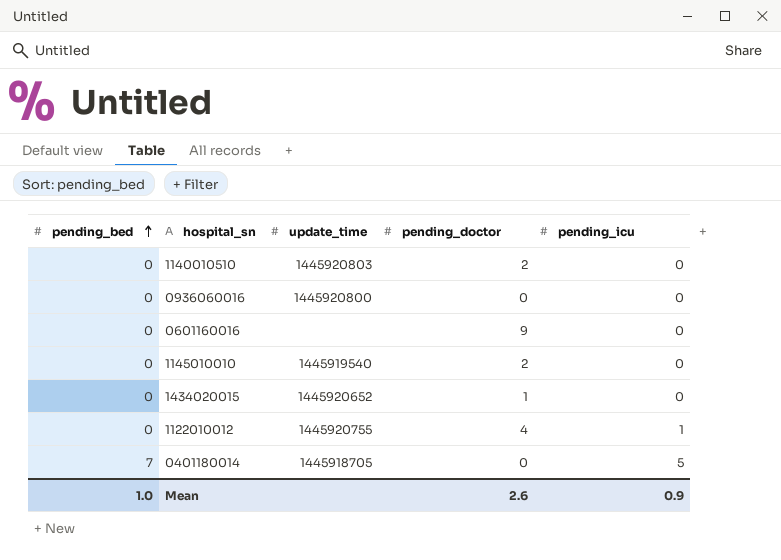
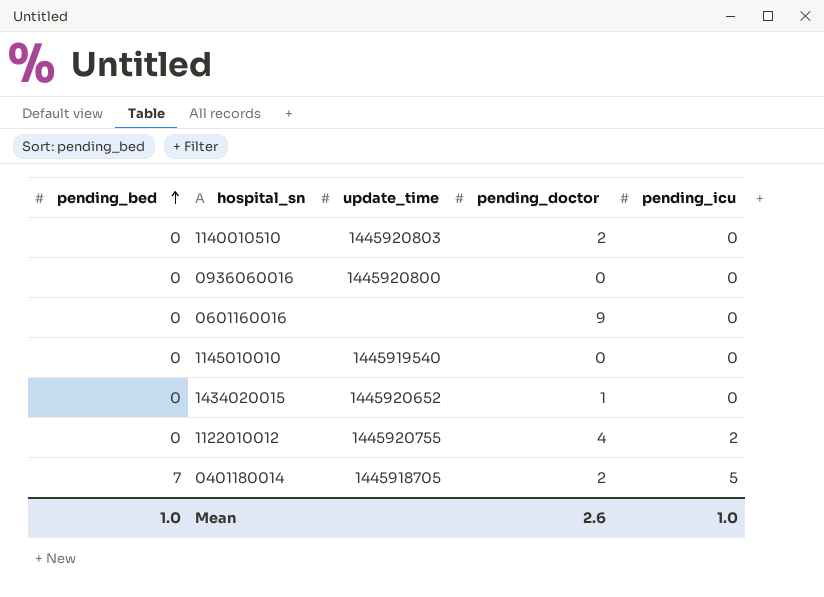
1145010010 | pending_doctor: 2 -> 0
1122010012 | pending_icu: 1 -> 2
0401180014 | pending_doctor: 0 -> 2
Mean | pending_icu: 0.9 -> 1.0

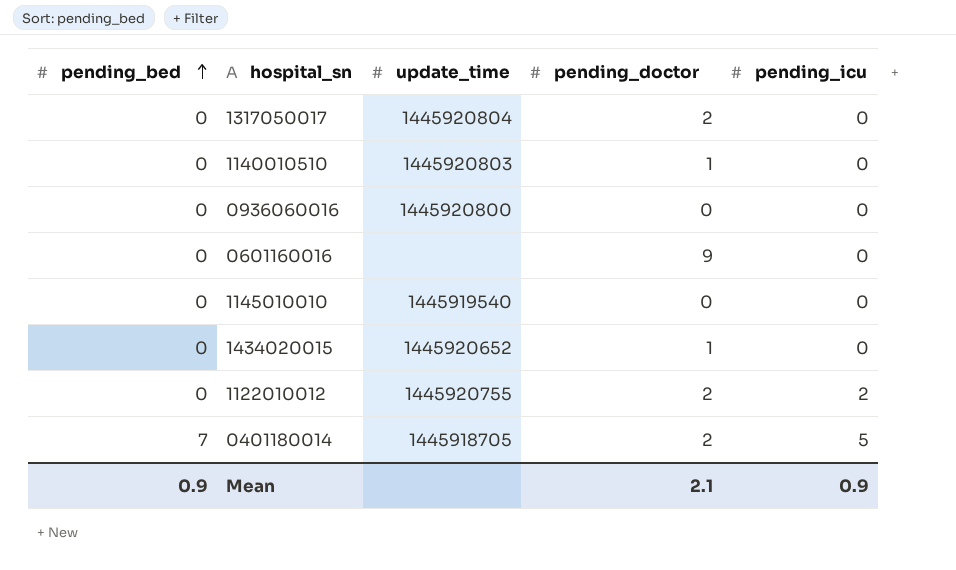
row 1317050017: none -> 0 | 1445920804 | 2 | 0
1140010510 | pending_doctor: 2 -> 1
1122010012 | pending_doctor: 4 -> 2
Mean | pending_bed: 1.0 -> 0.9
Mean | pending_doctor: 2.6 -> 2.1
Mean | pending_icu: 1.0 -> 0.9

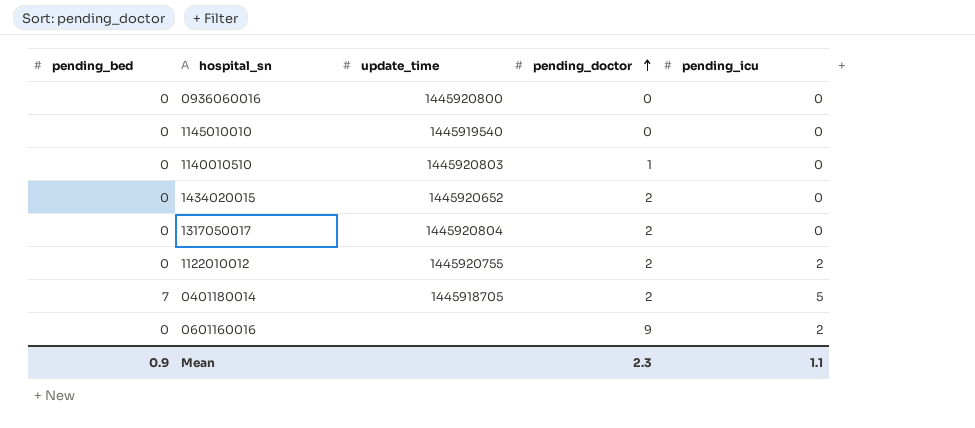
row order: pending_bed ascending -> pending_doctor ascending
1434020015 | pending_doctor: 1 -> 2
0601160016 | pending_icu: 0 -> 2
Mean | pending_doctor: 2.1 -> 2.3
Mean | pending_icu: 0.9 -> 1.1

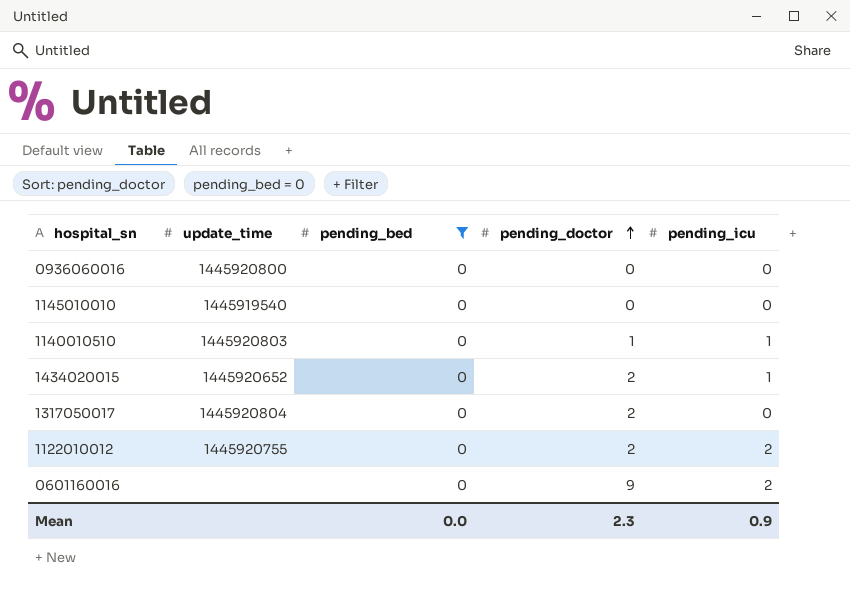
filter: none -> pending_bed = 0
column pending_bed | position: 1 -> 3
1140010510 | pending_icu: 0 -> 1
1434020015 | pending_icu: 0 -> 1
Mean | pending_bed: 0.9 -> 0.0
Mean | pending_icu: 1.1 -> 0.9

